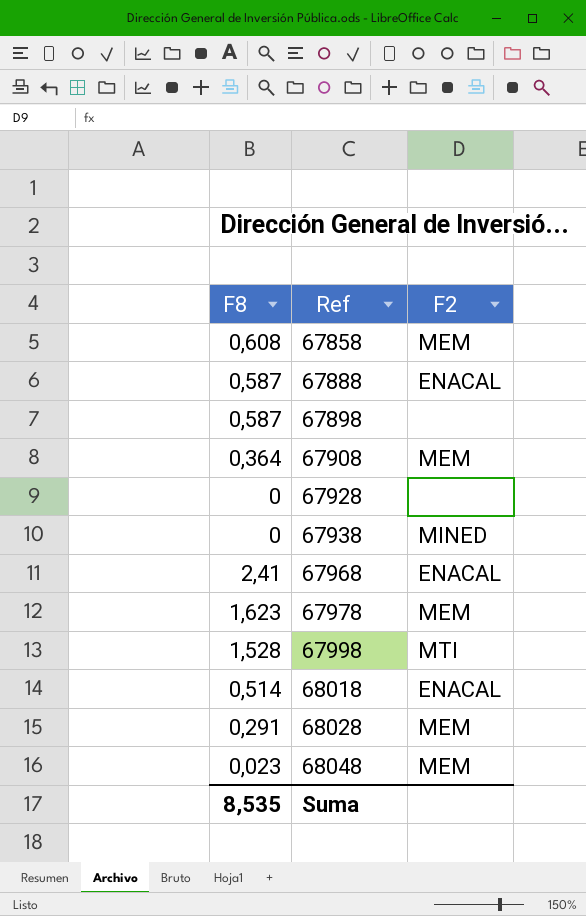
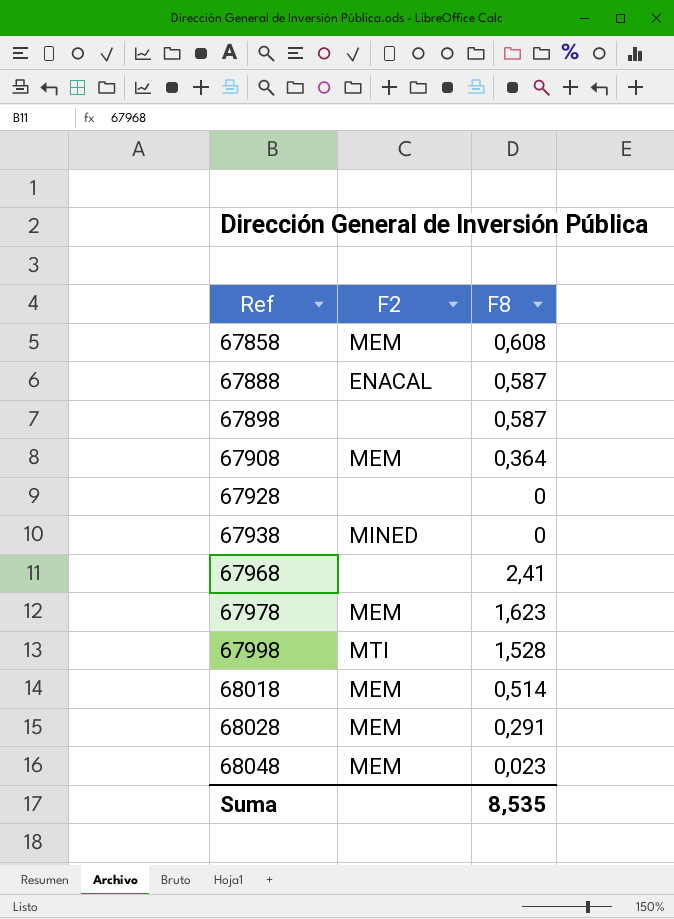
column F8 | position: 1 -> 3
67968 | F2: ENACAL -> none
68018 | F2: ENACAL -> MEM

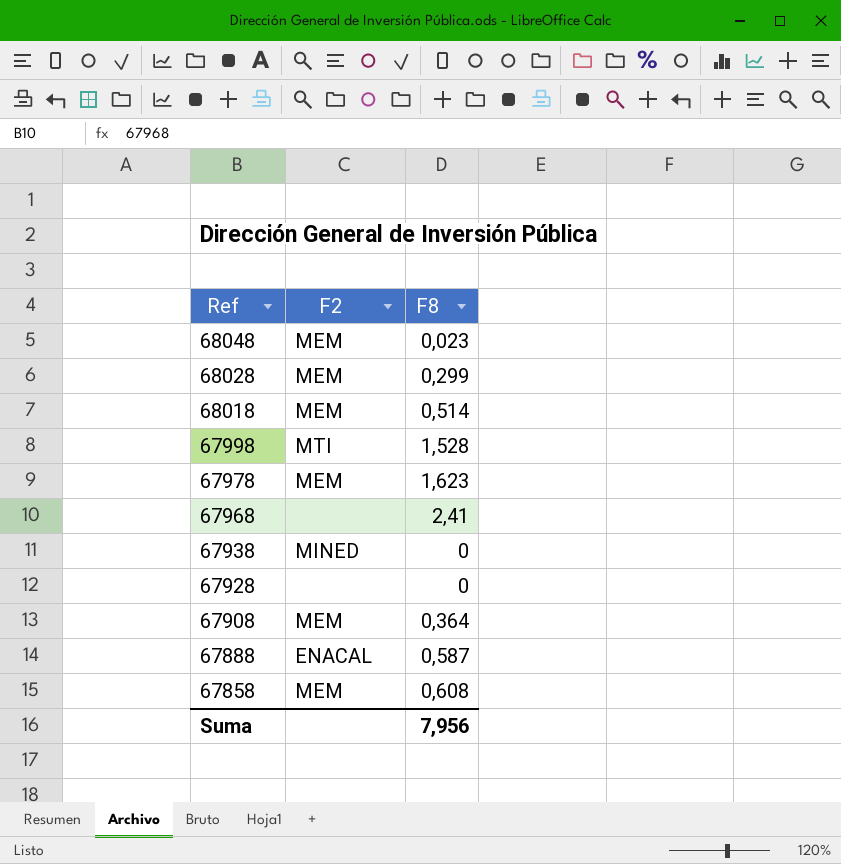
row order: Ref ascending -> Ref descending
row 67898: none | 0,587 -> none
68028 | F8: 0,291 -> 0,299
Suma | F8: 8,535 -> 7,956

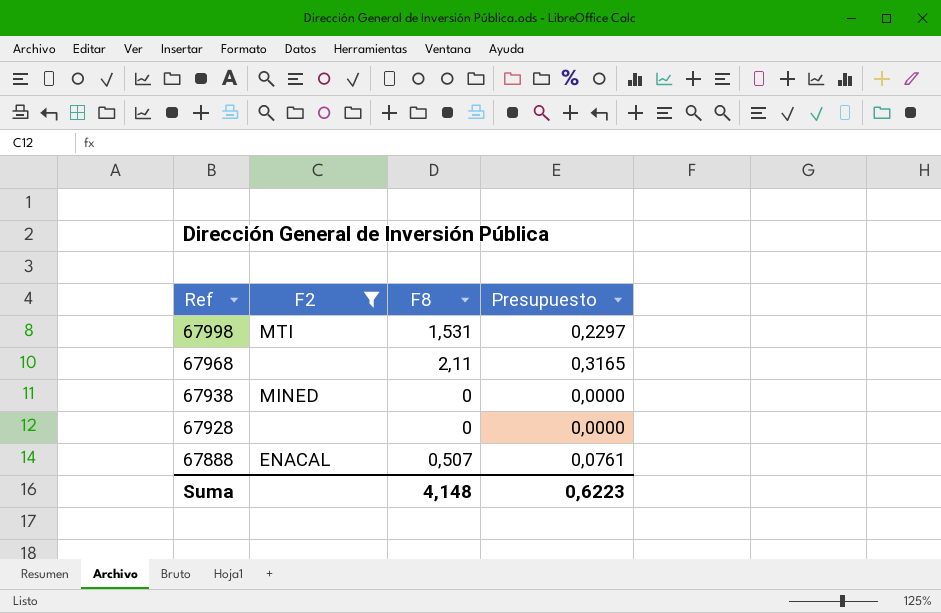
filter: none -> F2 != MEM
column Presupuesto | formula: none -> [F8] * 0,15
67998 | F8: 1,528 -> 1,531
67968 | F8: 2,41 -> 2,11
67888 | F8: 0,587 -> 0,507
Suma | F8: 7,956 -> 4,148

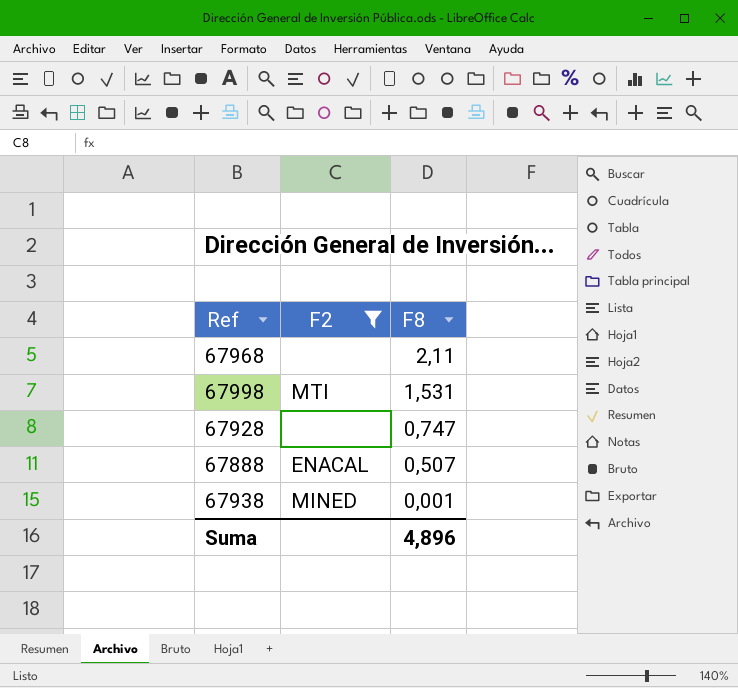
row order: Ref descending -> F8 descending
column Presupuesto | formula: [F8] * 0,15 -> none
67928 | F8: 0 -> 0,747
67938 | F8: 0 -> 0,001
Suma | F8: 4,148 -> 4,896

